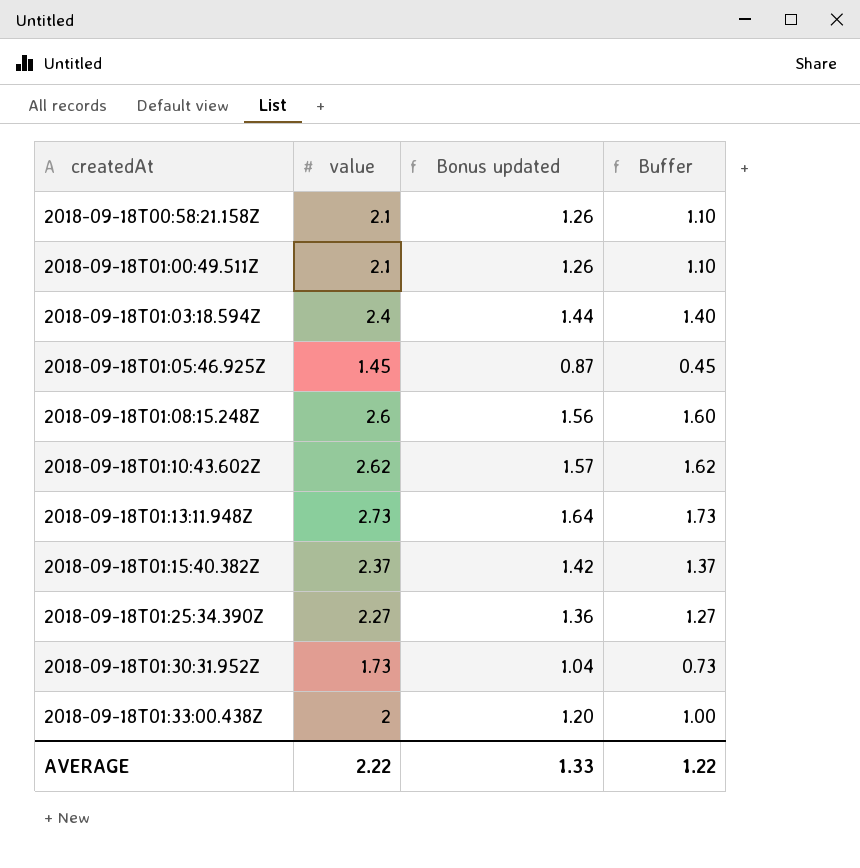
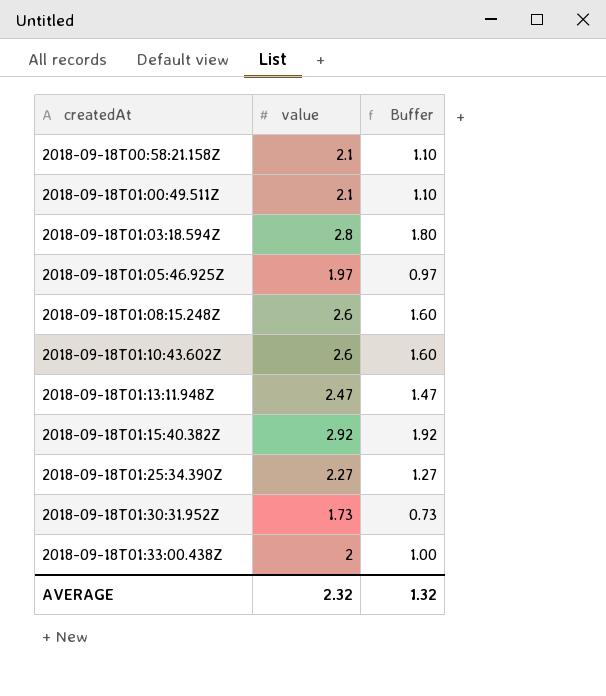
column Bonus updated | formula: [value] * 0.6 -> none
2018-09-18T01:03:18.594Z | value: 2.4 -> 2.8
2018-09-18T01:03:18.594Z | Buffer: 1.40 -> 1.80
2018-09-18T01:05:46.925Z | value: 1.45 -> 1.97
2018-09-18T01:05:46.925Z | Buffer: 0.45 -> 0.97
2018-09-18T01:10:43.602Z | value: 2.62 -> 2.6
2018-09-18T01:10:43.602Z | Buffer: 1.62 -> 1.60
2018-09-18T01:13:11.948Z | value: 2.73 -> 2.47
2018-09-18T01:13:11.948Z | Buffer: 1.73 -> 1.47
2018-09-18T01:15:40.382Z | value: 2.37 -> 2.92
2018-09-18T01:15:40.382Z | Buffer: 1.37 -> 1.92
AVERAGE | value: 2.22 -> 2.32
AVERAGE | Buffer: 1.22 -> 1.32

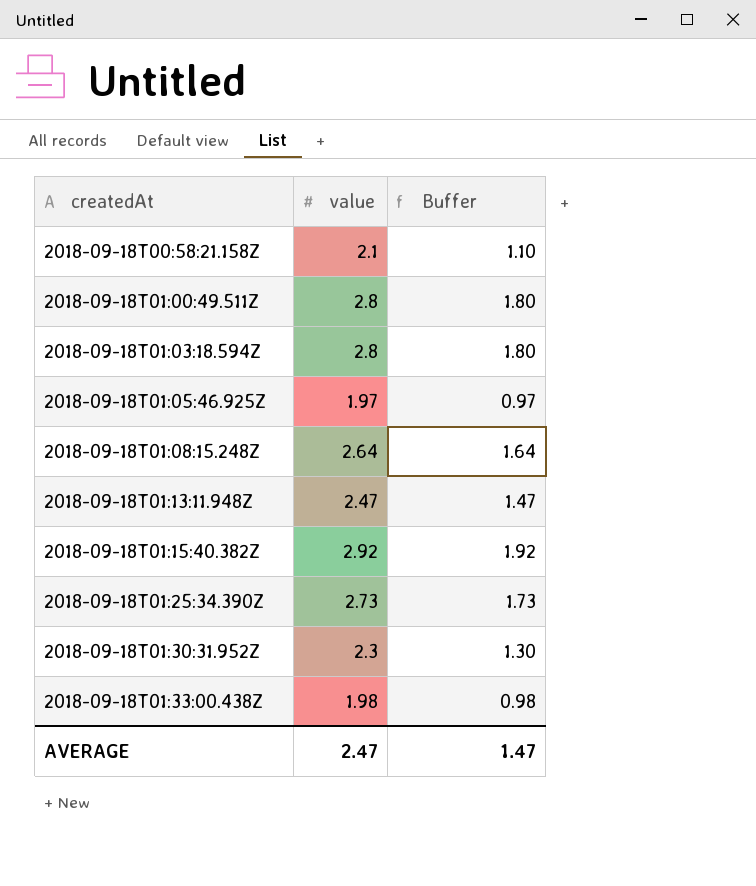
row 2018-09-18T01:10:43.602Z: 2.6 | 1.60 -> none
2018-09-18T01:00:49.511Z | value: 2.1 -> 2.8
2018-09-18T01:00:49.511Z | Buffer: 1.10 -> 1.80
2018-09-18T01:08:15.248Z | value: 2.6 -> 2.64
2018-09-18T01:08:15.248Z | Buffer: 1.60 -> 1.64
2018-09-18T01:25:34.390Z | value: 2.27 -> 2.73
2018-09-18T01:25:34.390Z | Buffer: 1.27 -> 1.73
2018-09-18T01:30:31.952Z | value: 1.73 -> 2.3
2018-09-18T01:30:31.952Z | Buffer: 0.73 -> 1.30
2018-09-18T01:33:00.438Z | value: 2 -> 1.98
2018-09-18T01:33:00.438Z | Buffer: 1.00 -> 0.98
AVERAGE | value: 2.32 -> 2.47
AVERAGE | Buffer: 1.32 -> 1.47

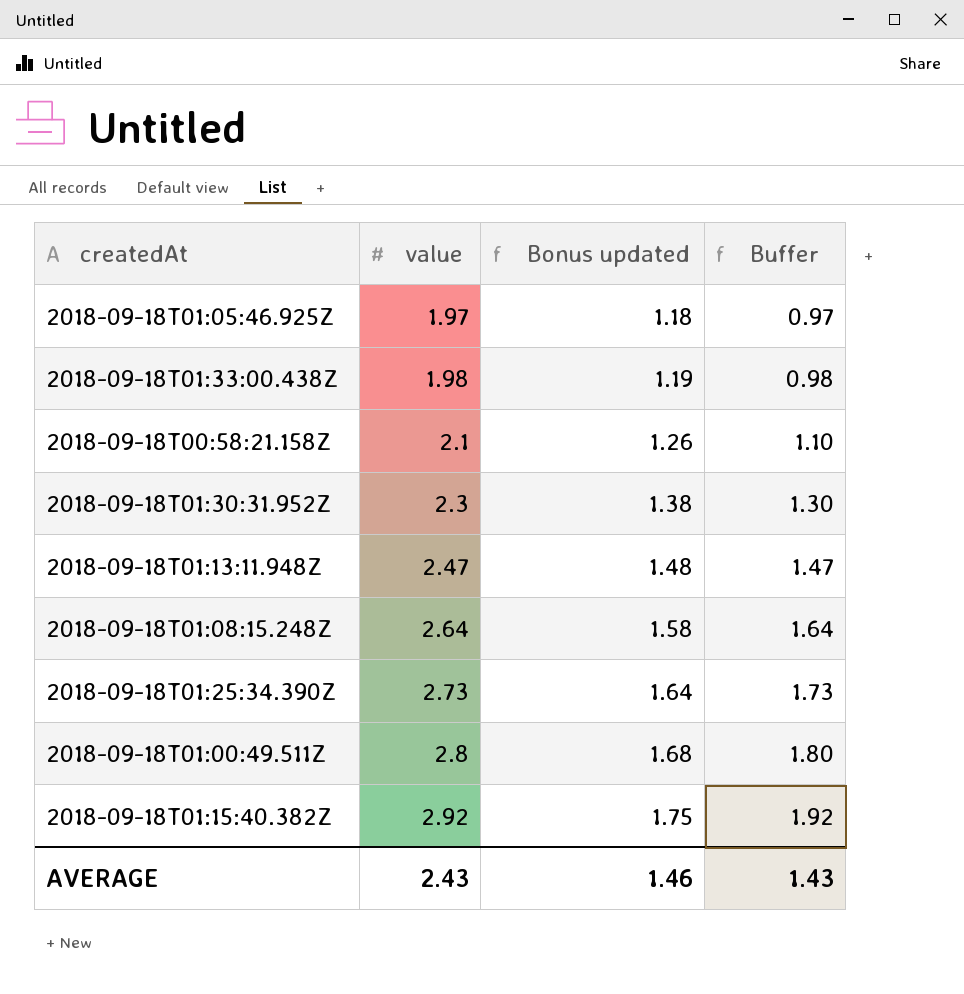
row order: createdAt ascending -> value ascending
column Bonus updated | formula: none -> [value] * 0.6
row 2018-09-18T01:03:18.594Z: 2.8 | 1.80 -> none
AVERAGE | value: 2.47 -> 2.43
AVERAGE | Buffer: 1.47 -> 1.43

